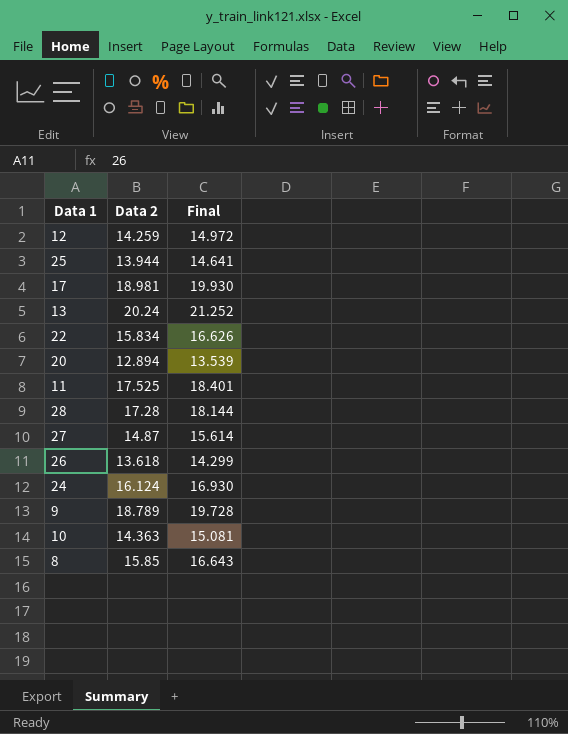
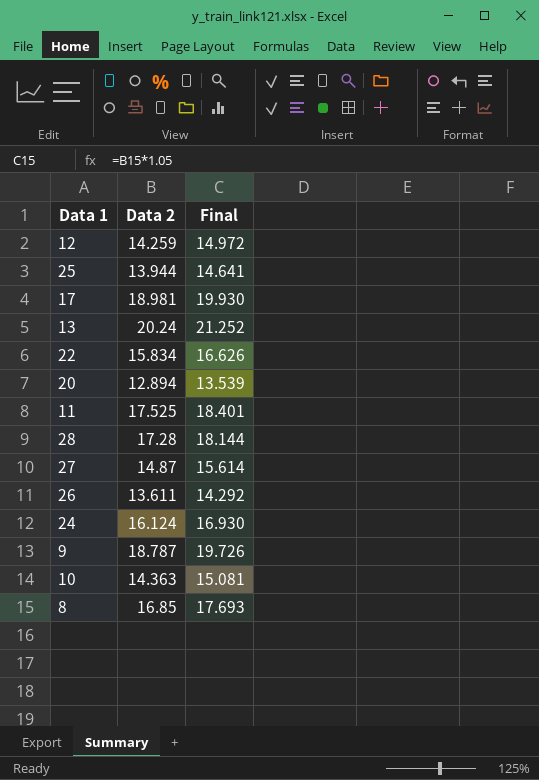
26 | Data 2: 13.618 -> 13.611
26 | Final: 14.299 -> 14.292
9 | Data 2: 18.789 -> 18.787
9 | Final: 19.728 -> 19.726
8 | Data 2: 15.85 -> 16.85
8 | Final: 16.643 -> 17.693

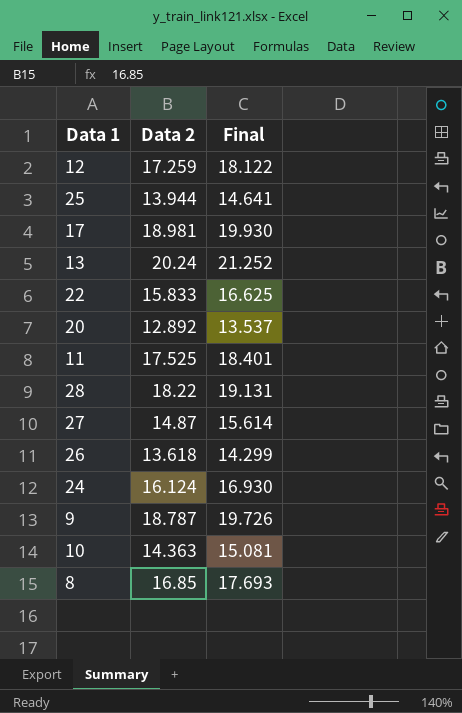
12 | Data 2: 14.259 -> 17.259
12 | Final: 14.972 -> 18.122
22 | Data 2: 15.834 -> 15.833
22 | Final: 16.626 -> 16.625
20 | Data 2: 12.894 -> 12.892
20 | Final: 13.539 -> 13.537
28 | Data 2: 17.28 -> 18.22
28 | Final: 18.144 -> 19.131
26 | Data 2: 13.611 -> 13.618
26 | Final: 14.292 -> 14.299

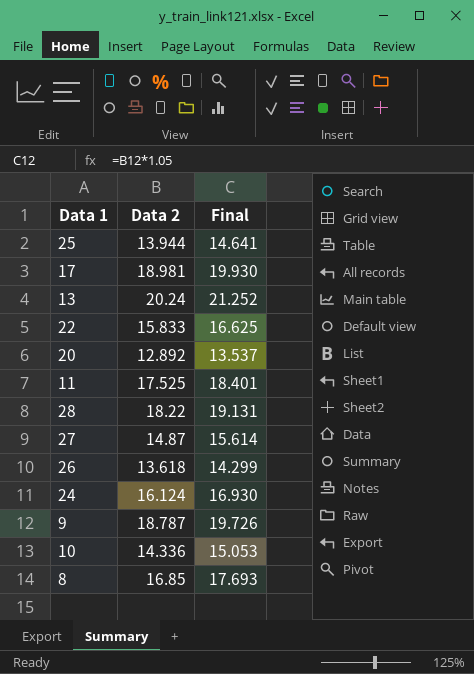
row 12: 17.259 | 18.122 -> none
10 | Data 2: 14.363 -> 14.336
10 | Final: 15.081 -> 15.053

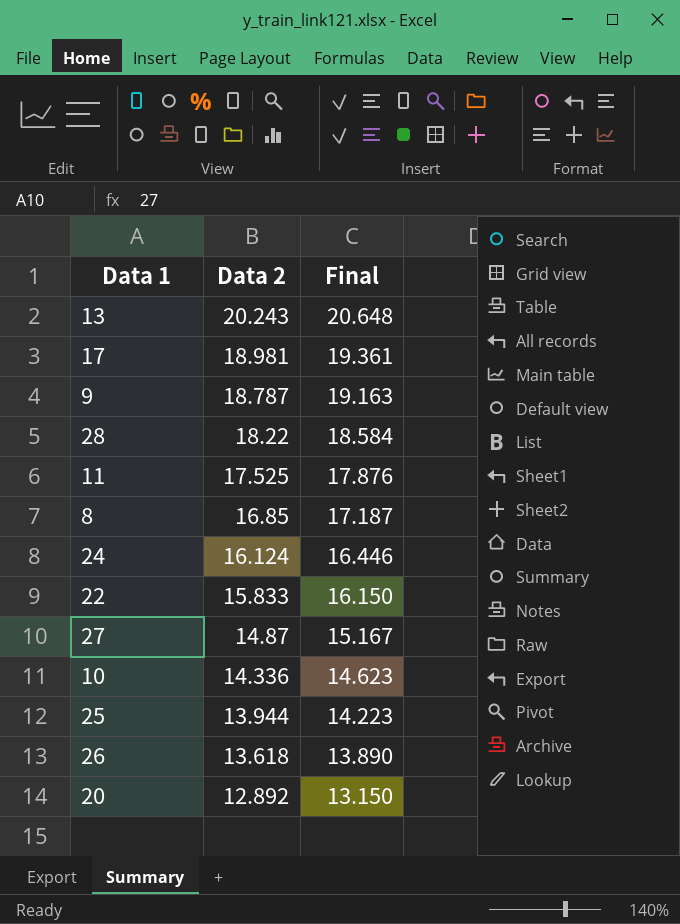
row order: none -> Data 2 descending
column Final | formula: [Data 2] * 1.05 -> [Data 2] * 1.02
13 | Data 2: 20.24 -> 20.243

